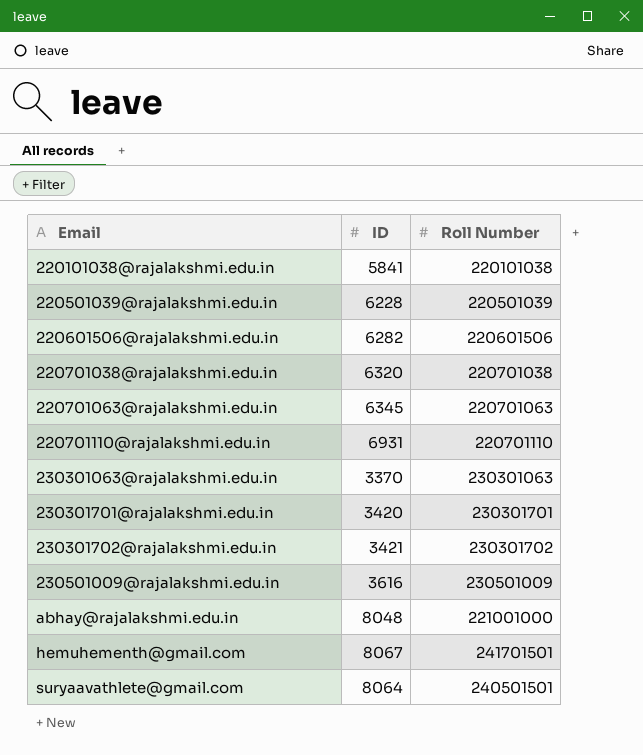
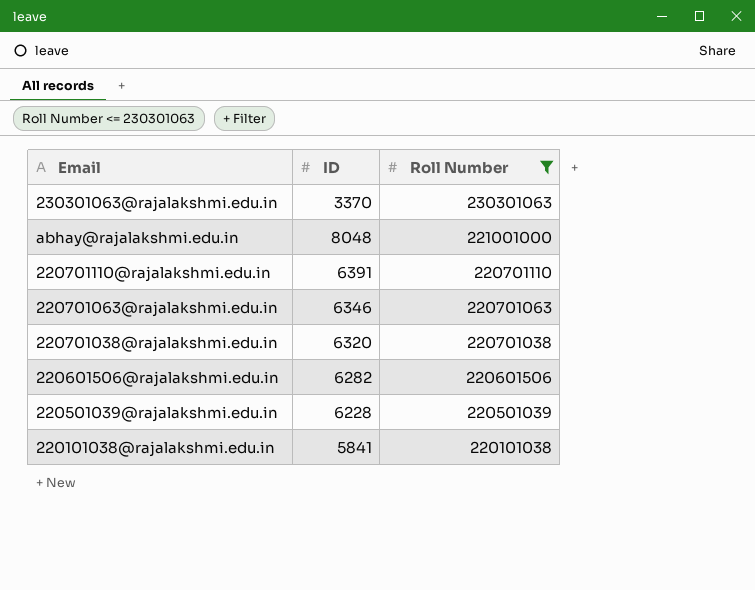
filter: none -> Roll Number <= 230301063
row order: Email ascending -> Roll Number descending
220701110@rajalakshmi.edu.in | ID: 6931 -> 6391
220701063@rajalakshmi.edu.in | ID: 6345 -> 6346

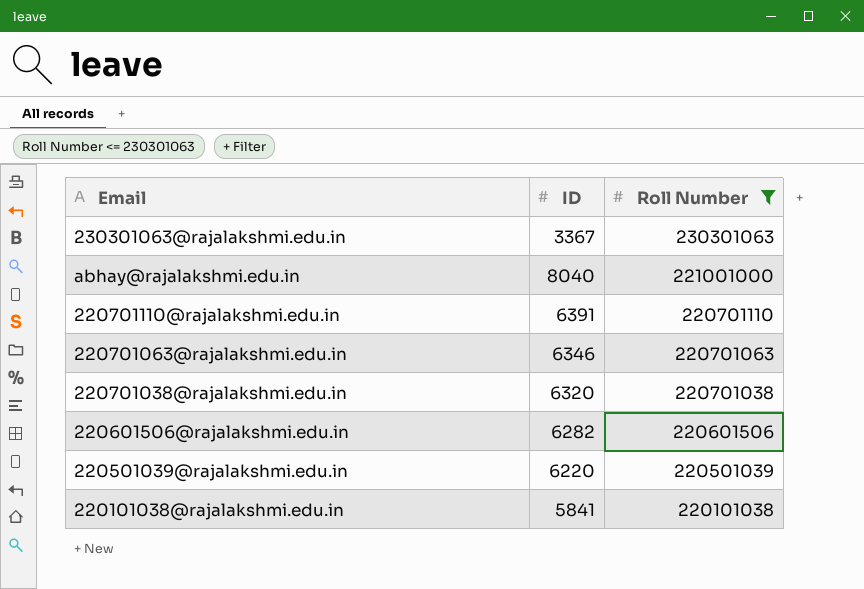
230301063@rajalakshmi.edu.in | ID: 3370 -> 3367
abhay@rajalakshmi.edu.in | ID: 8048 -> 8040
220501039@rajalakshmi.edu.in | ID: 6228 -> 6220

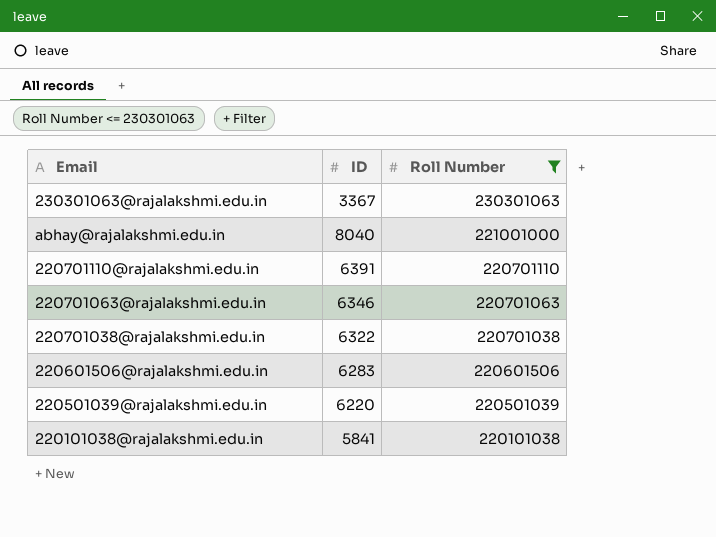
220701038@rajalakshmi.edu.in | ID: 6320 -> 6322
220601506@rajalakshmi.edu.in | ID: 6282 -> 6283

